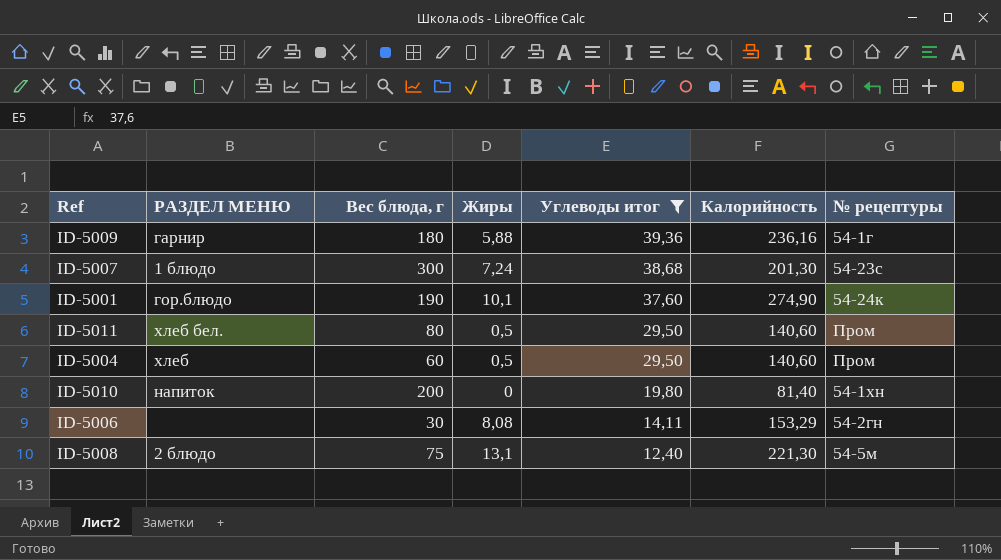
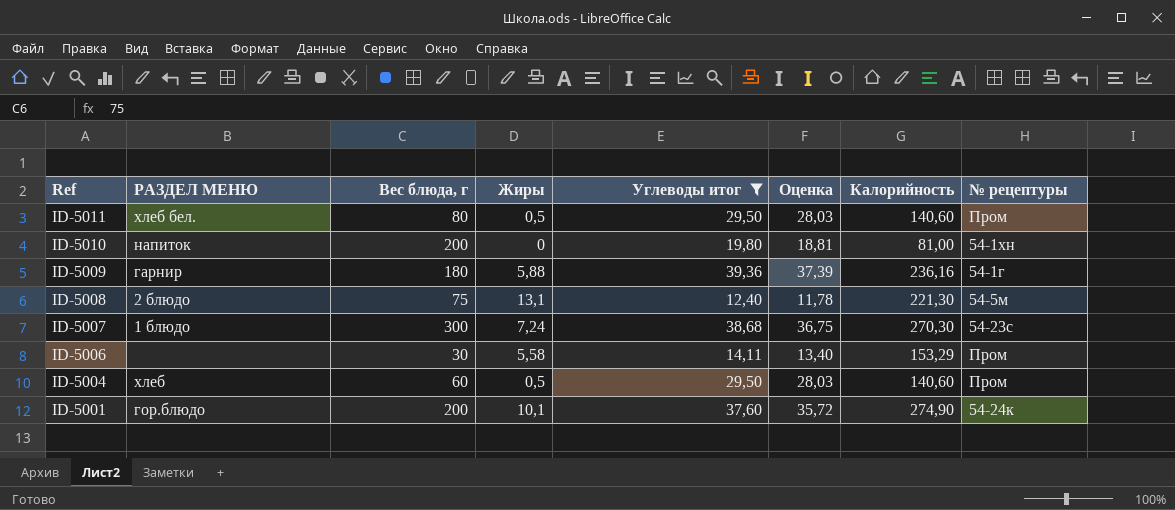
row order: Углеводы итог descending -> Ref descending
column Оценка | formula: none -> [Углеводы итог] * 0,95
ID-5010 | Калорийность: 81,40 -> 81,00
ID-5007 | Калорийность: 201,30 -> 270,30
ID-5006 | Жиры: 8,08 -> 5,58
ID-5006 | № рецептуры: 54-2гн -> Пром
ID-5001 | Вес блюда, г: 190 -> 200

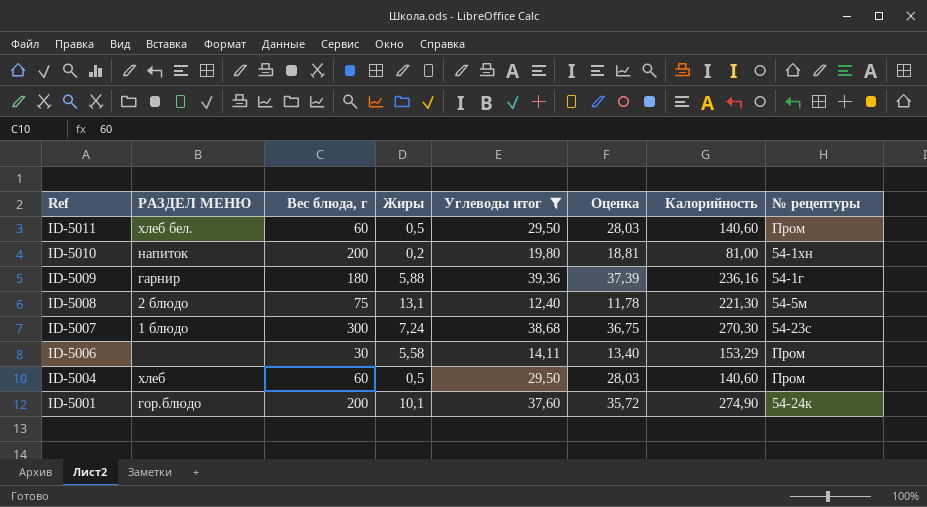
ID-5011 | Вес блюда, г: 80 -> 60
ID-5010 | Жиры: 0 -> 0,2

